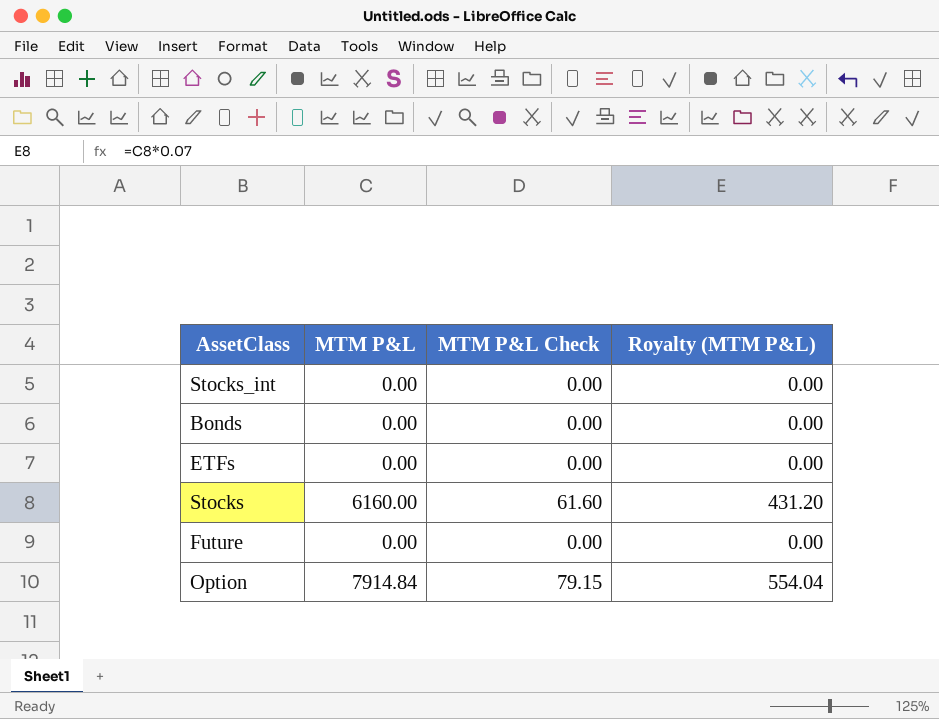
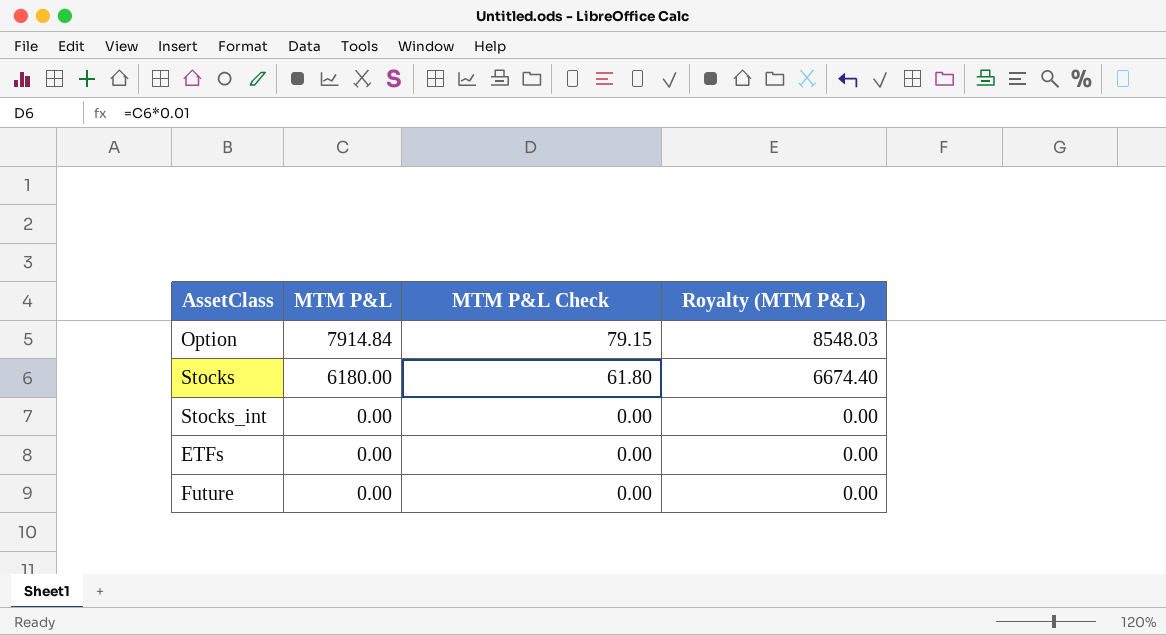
row order: none -> MTM P&L descending
column Royalty (MTM P&L) | formula: [MTM P&L] * 0.07 -> [MTM P&L] * 1.08
row Bonds: 0.00 | 0.00 | 0.00 -> none
Stocks | MTM P&L: 6160.00 -> 6180.00
Stocks | MTM P&L Check: 61.60 -> 61.80

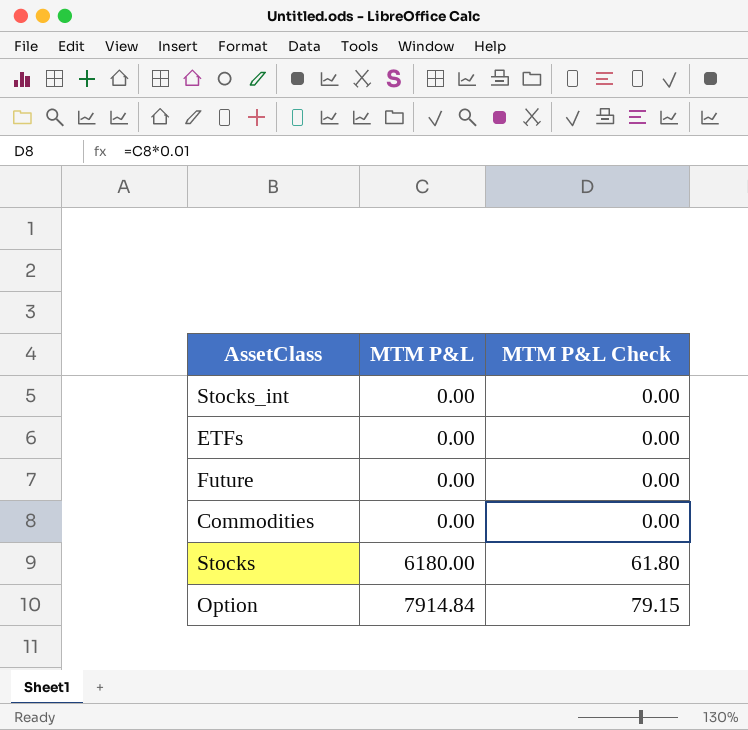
row order: MTM P&L descending -> MTM P&L ascending
column Royalty (MTM P&L) | formula: [MTM P&L] * 1.08 -> none
row Commodities: none -> 0.00 | 0.00

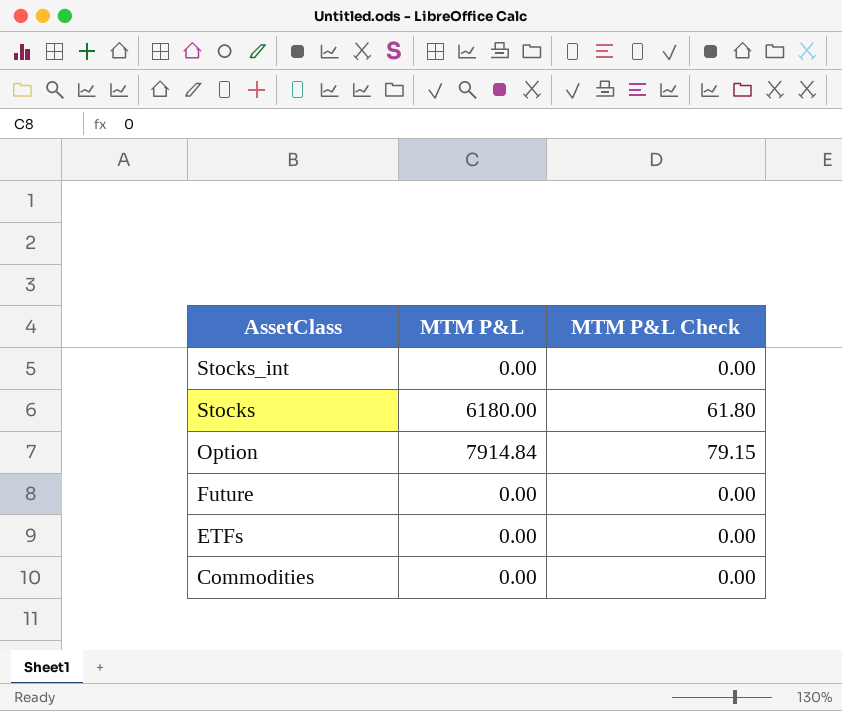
row order: MTM P&L ascending -> AssetClass descending

